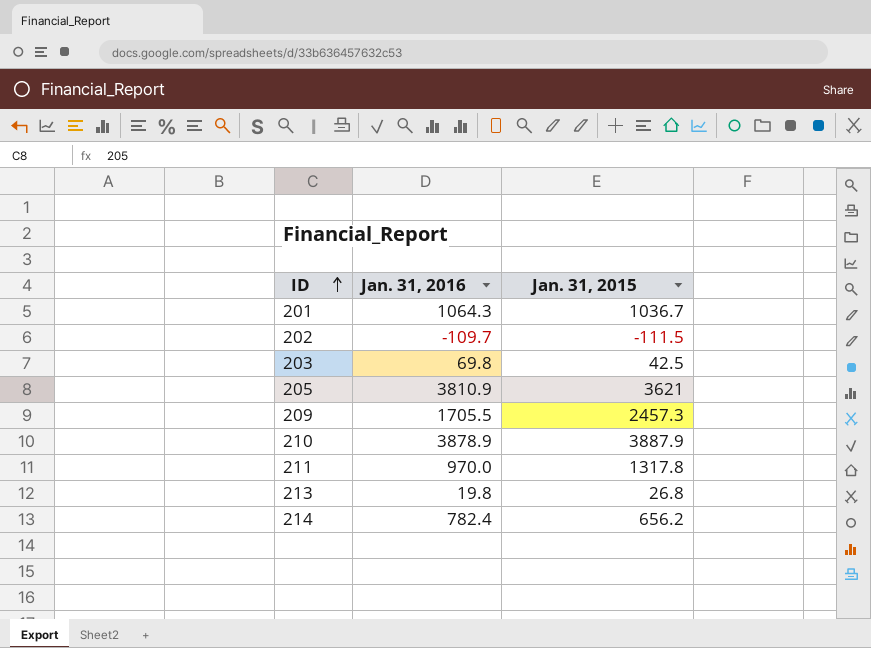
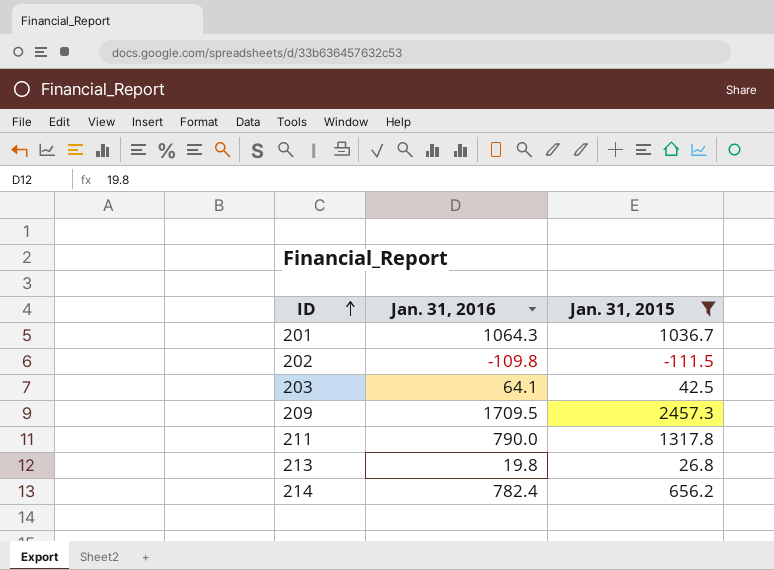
filter: none -> Jan. 31, 2015 <= 2457.3
202 | Jan. 31, 2016: -109.7 -> -109.8
203 | Jan. 31, 2016: 69.8 -> 64.1
209 | Jan. 31, 2016: 1705.5 -> 1709.5
211 | Jan. 31, 2016: 970.0 -> 790.0

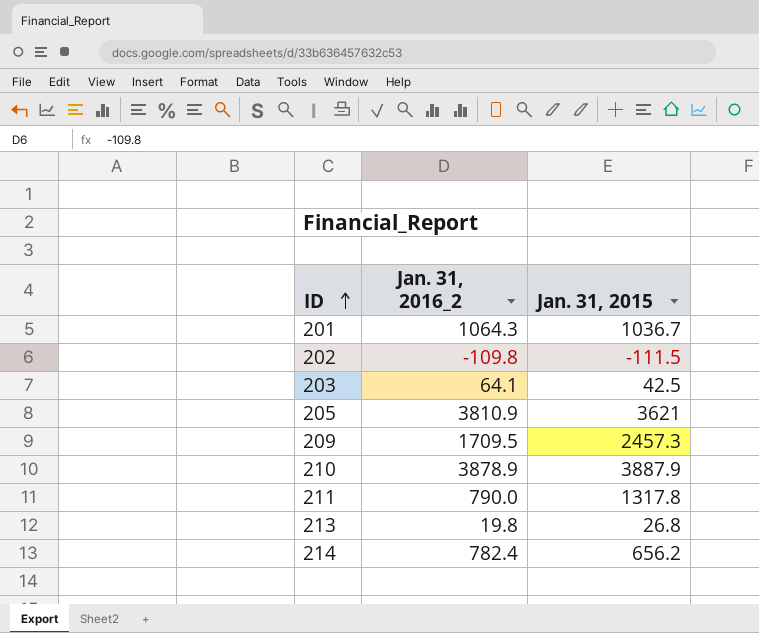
filter: Jan. 31, 2015 <= 2457.3 -> none
column name: Jan. 31, 2016 -> Jan. 31, 2016_2

